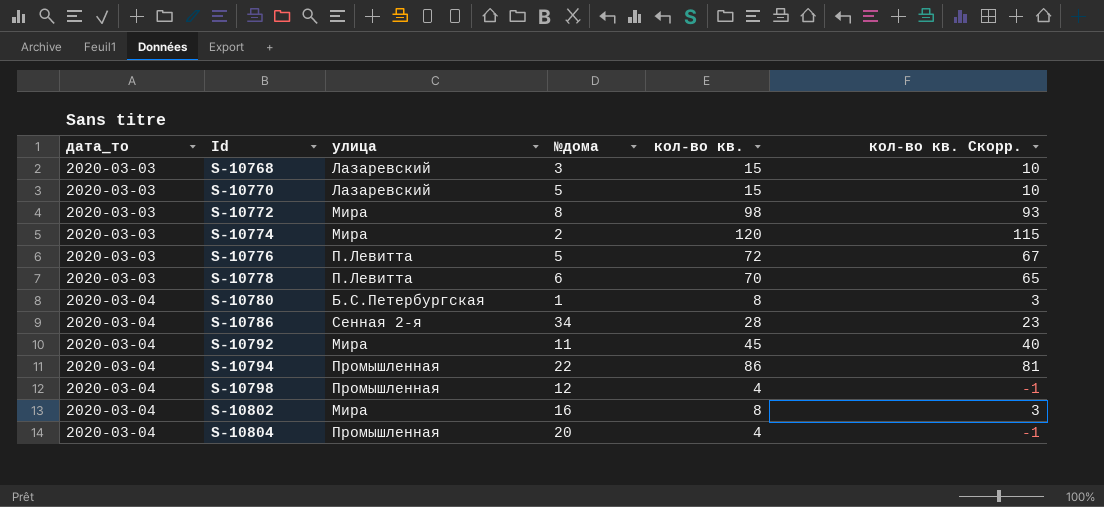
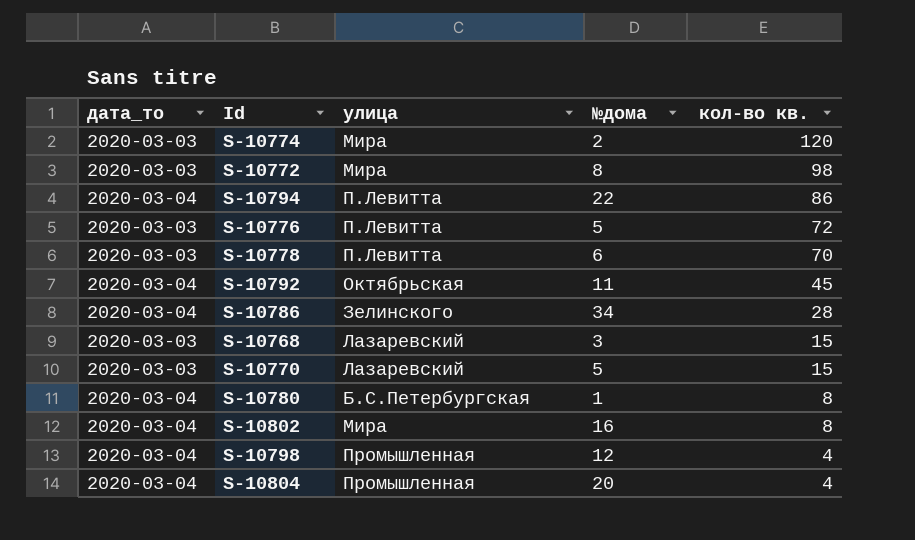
row order: дата_то ascending -> кол-во кв. descending
column кол-во кв. Скорр. | formula: [кол-во кв.] - 5 -> none
S-10794 | улица: Промышленная -> П.Левитта
S-10792 | улица: Мира -> Октябрьская
S-10786 | улица: Сенная 2-я -> Зелинского

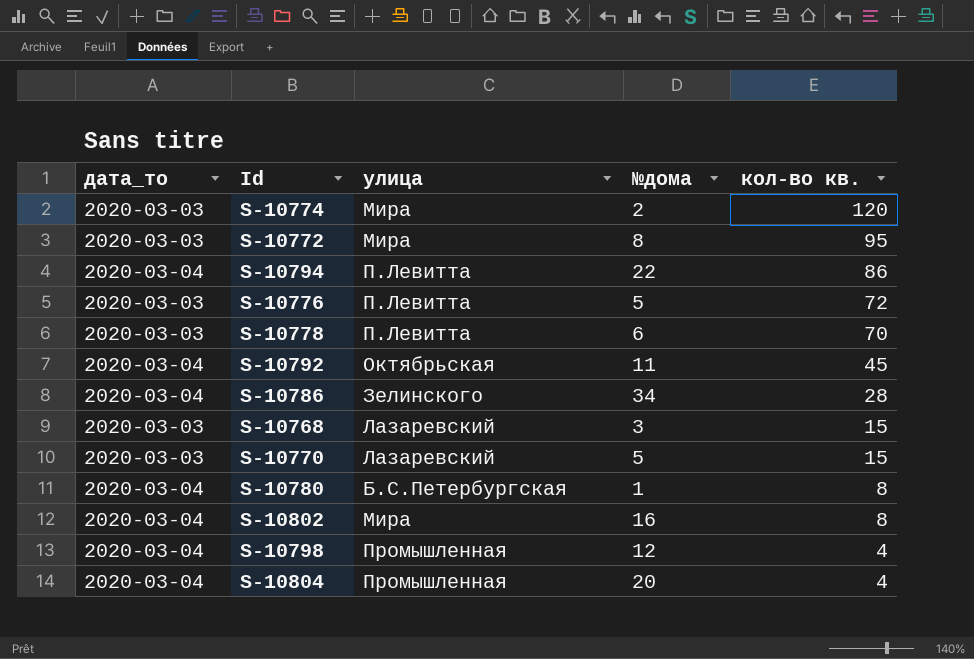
S-10772 | кол-во кв.: 98 -> 95

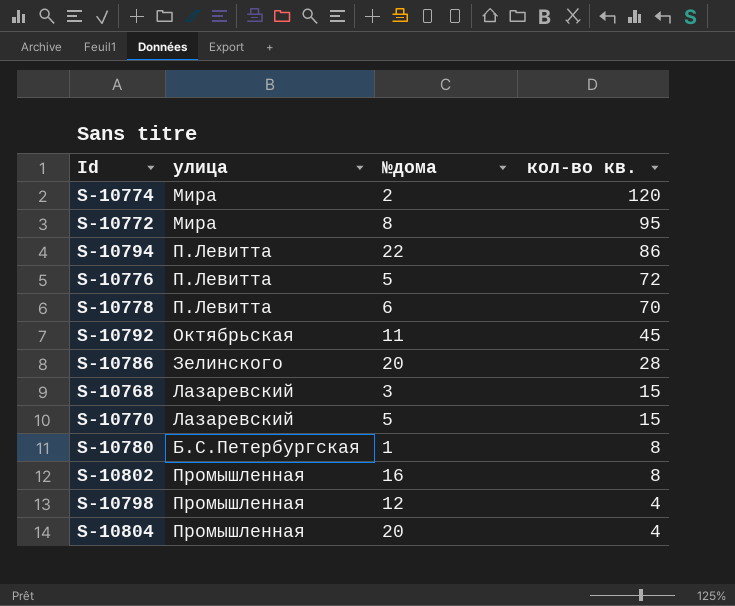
column дата_то | position: 1 -> none
S-10786 | №дома: 34 -> 20
S-10802 | улица: Мира -> Промышленная

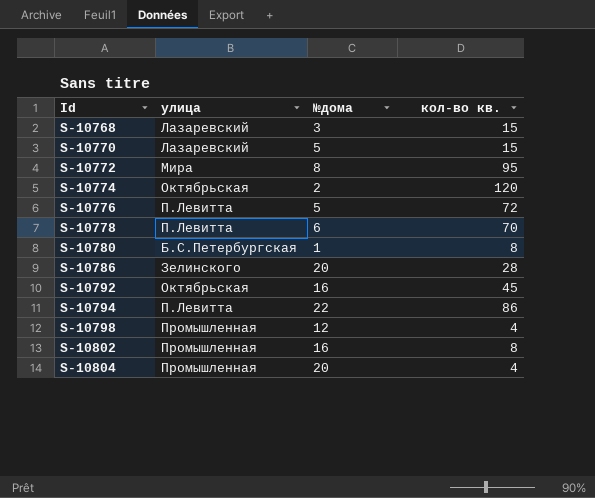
row order: кол-во кв. descending -> Id ascending
S-10774 | улица: Мира -> Октябрьская
S-10792 | №дома: 11 -> 16

